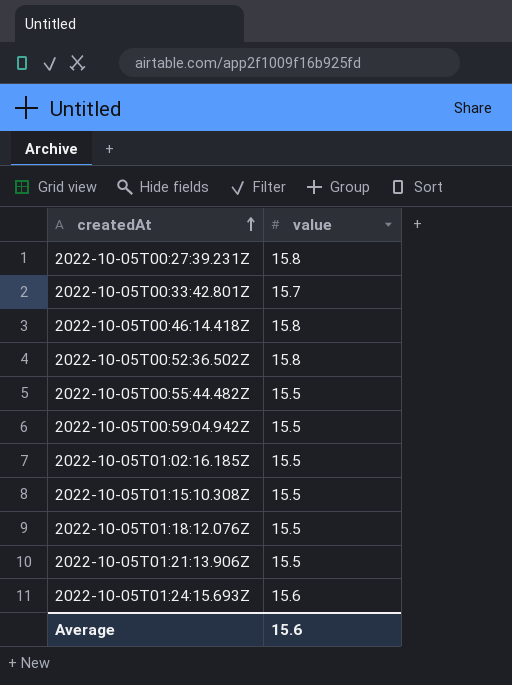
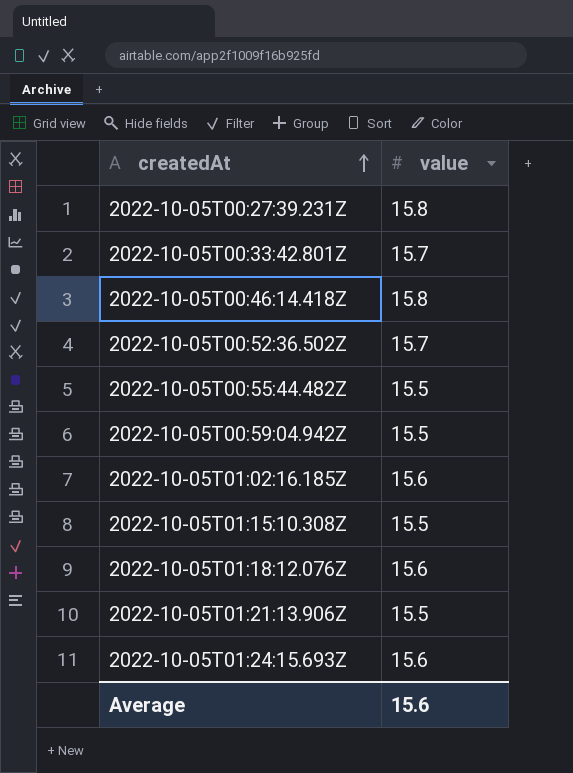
2022-10-05T00:52:36.502Z | value: 15.8 -> 15.7
2022-10-05T01:02:16.185Z | value: 15.5 -> 15.6
2022-10-05T01:18:12.076Z | value: 15.5 -> 15.6

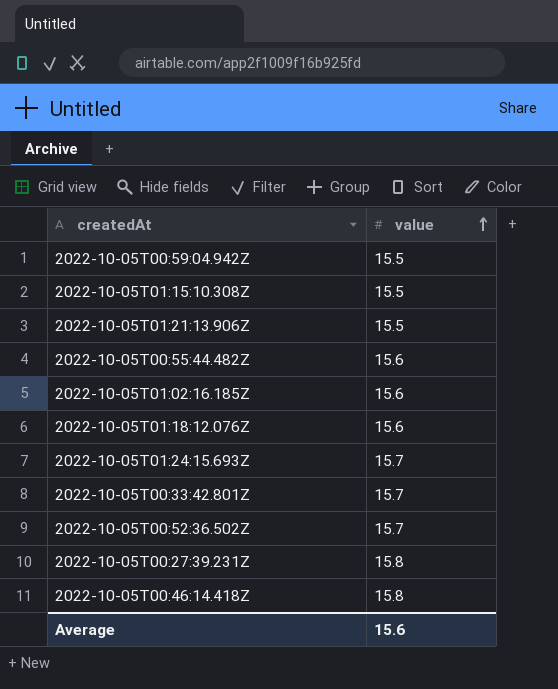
row order: createdAt ascending -> value ascending
2022-10-05T00:55:44.482Z | value: 15.5 -> 15.6
2022-10-05T01:24:15.693Z | value: 15.6 -> 15.7

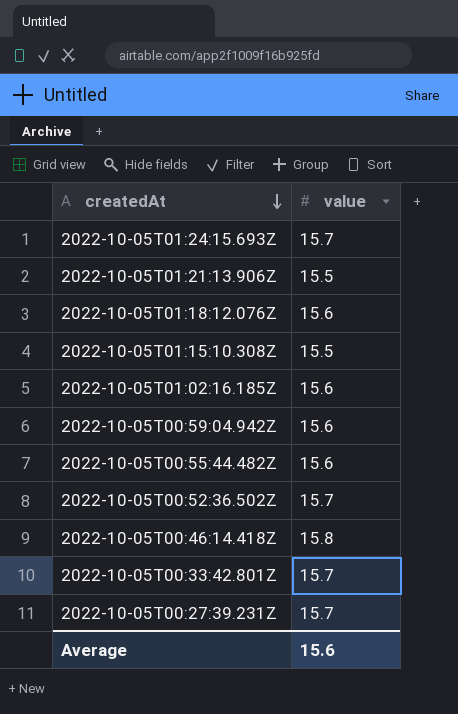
row order: value ascending -> createdAt descending
2022-10-05T00:59:04.942Z | value: 15.5 -> 15.6
2022-10-05T00:27:39.231Z | value: 15.8 -> 15.7

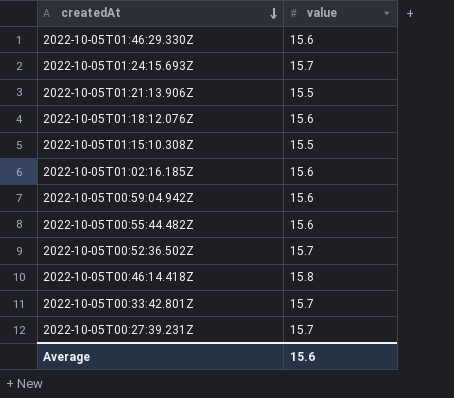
row 2022-10-05T01:46:29.330Z: none -> 15.6

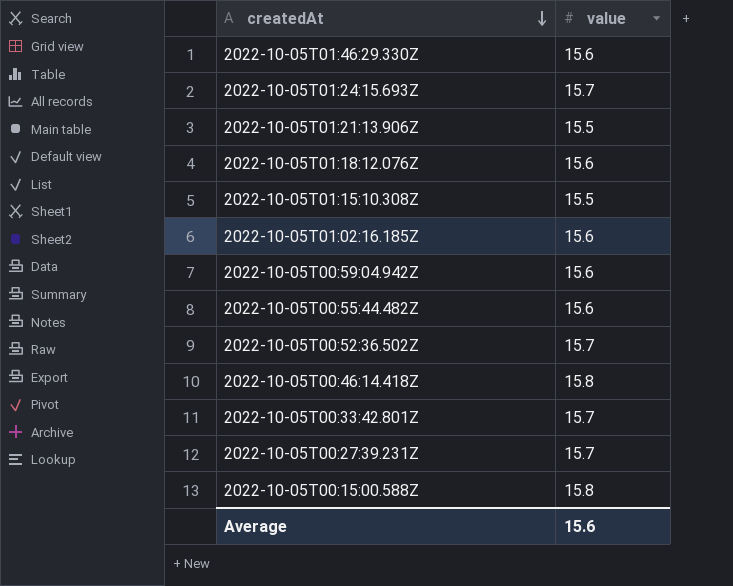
row 2022-10-05T00:15:00.588Z: none -> 15.8

